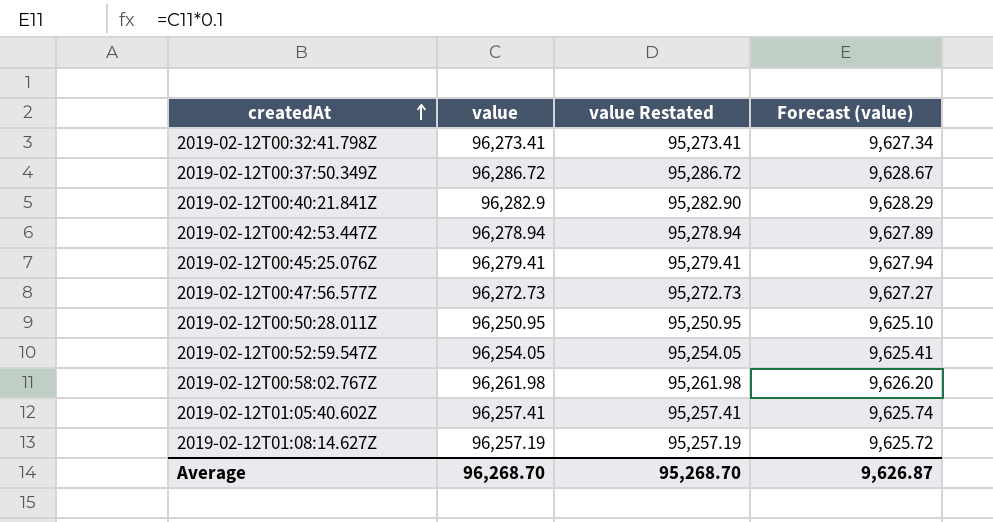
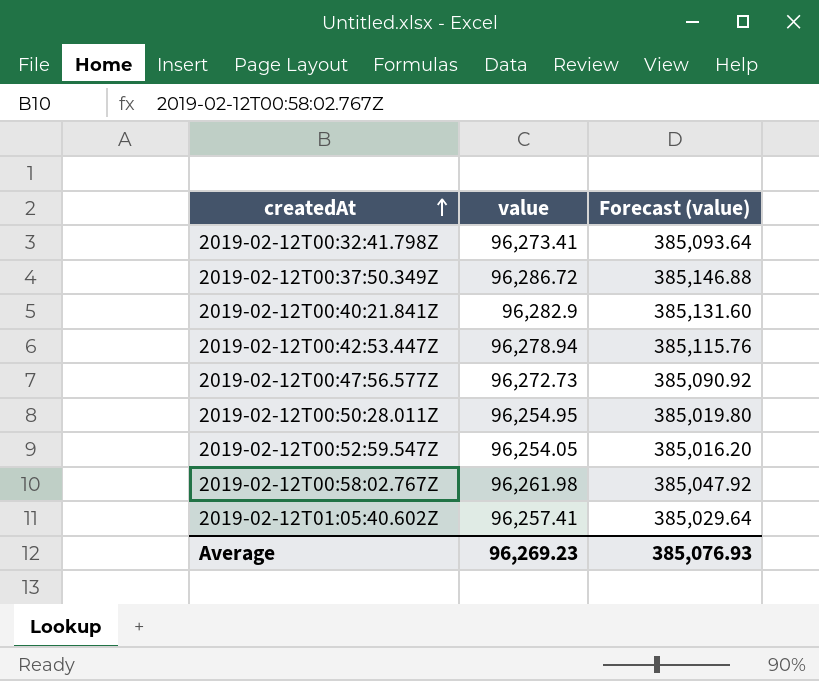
column value Restated | formula: [value] - 1000 -> none
column Forecast (value) | formula: [value] * 0.1 -> [value] * 4
row 2019-02-12T00:45:25.076Z: 96,279.41 | 95,279.41 | 9,627.94 -> none
row 2019-02-12T01:08:14.627Z: 96,257.19 | 95,257.19 | 9,625.72 -> none
2019-02-12T00:50:28.011Z | value: 96,250.95 -> 96,254.95
Average | value: 96,268.70 -> 96,269.23
Average | Forecast (value): 9,626.87 -> 385,076.93

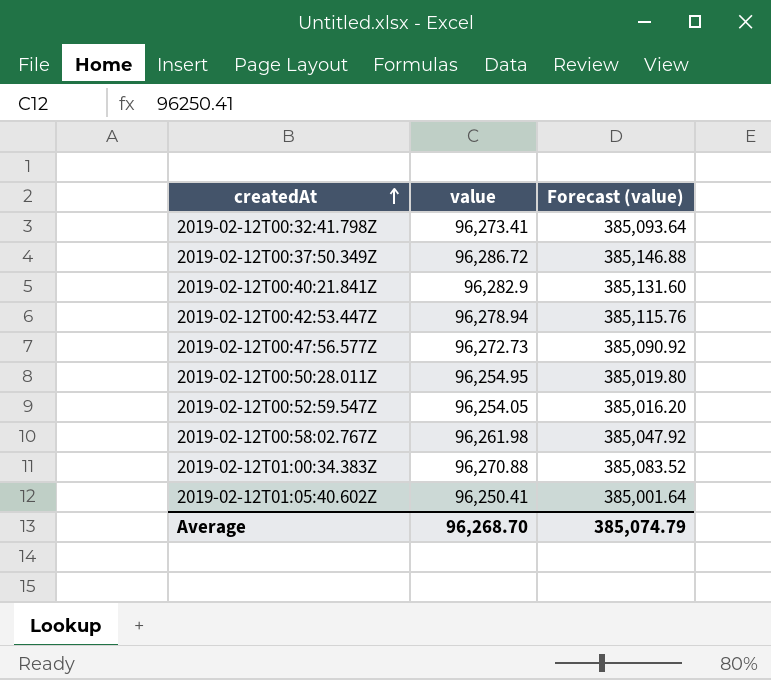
row 2019-02-12T01:00:34.383Z: none -> 96,270.88 | 385,083.52
2019-02-12T01:05:40.602Z | value: 96,257.41 -> 96,250.41
2019-02-12T01:05:40.602Z | Forecast (value): 385,029.64 -> 385,001.64
Average | value: 96,269.23 -> 96,268.70
Average | Forecast (value): 385,076.93 -> 385,074.79

